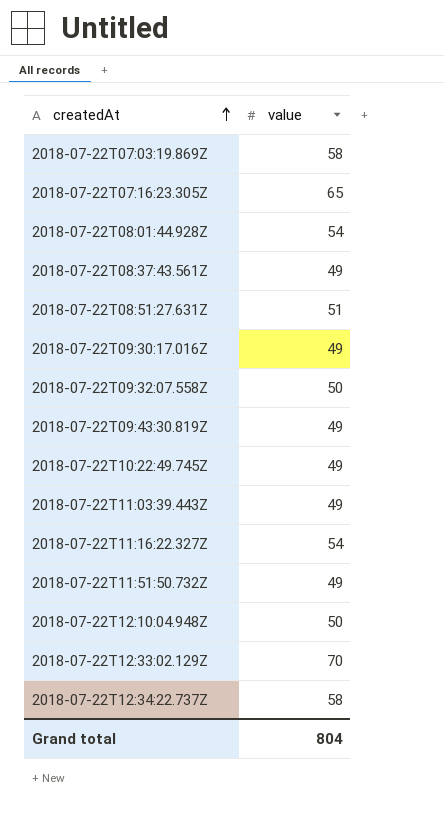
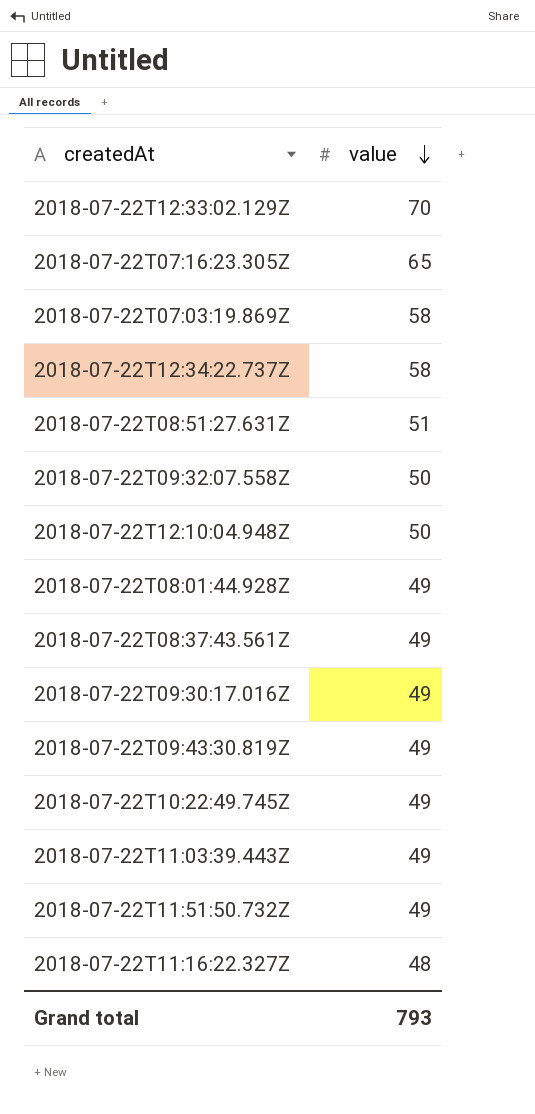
row order: createdAt ascending -> value descending
2018-07-22T08:01:44.928Z | value: 54 -> 49
2018-07-22T11:16:22.327Z | value: 54 -> 48
Grand total | value: 804 -> 793

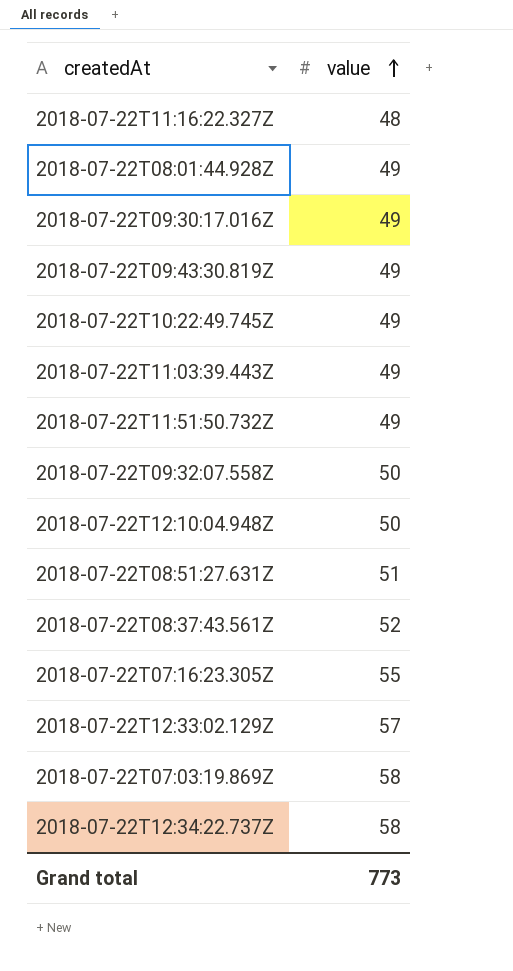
row order: value descending -> value ascending
2018-07-22T08:37:43.561Z | value: 49 -> 52
2018-07-22T07:16:23.305Z | value: 65 -> 55
2018-07-22T12:33:02.129Z | value: 70 -> 57
Grand total | value: 793 -> 773

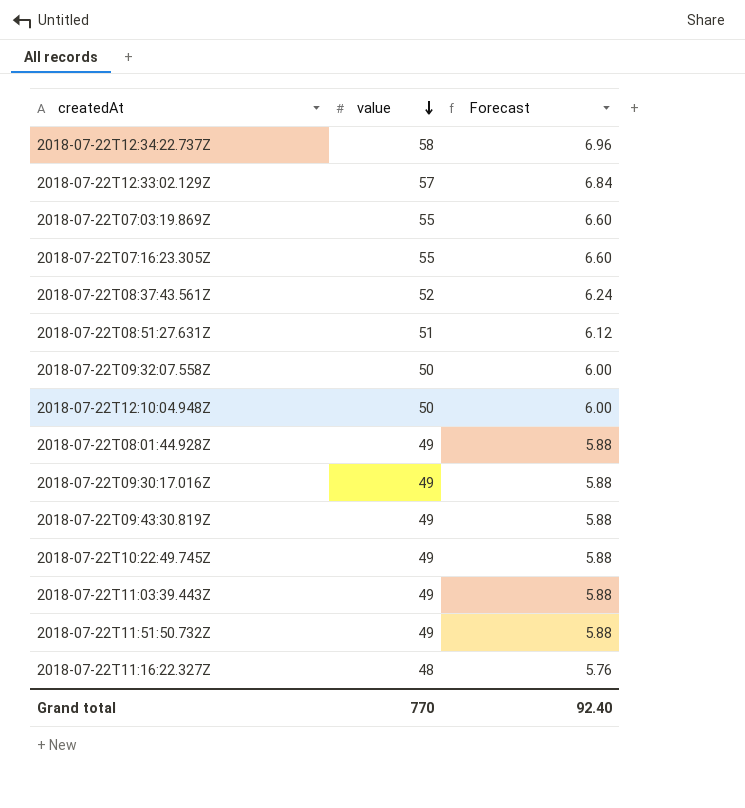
row order: value ascending -> value descending
column Forecast | formula: none -> [value] * 0.12
2018-07-22T07:03:19.869Z | value: 58 -> 55
Grand total | value: 773 -> 770

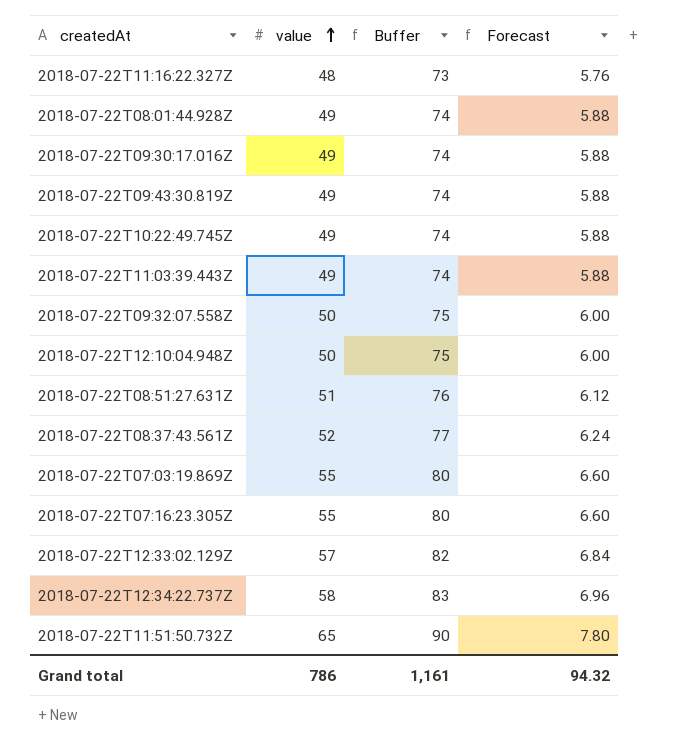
row order: value descending -> value ascending
column Buffer | formula: none -> [value] + 25
2018-07-22T11:51:50.732Z | value: 49 -> 65
2018-07-22T11:51:50.732Z | Forecast: 5.88 -> 7.80
Grand total | value: 770 -> 786
Grand total | Forecast: 92.40 -> 94.32

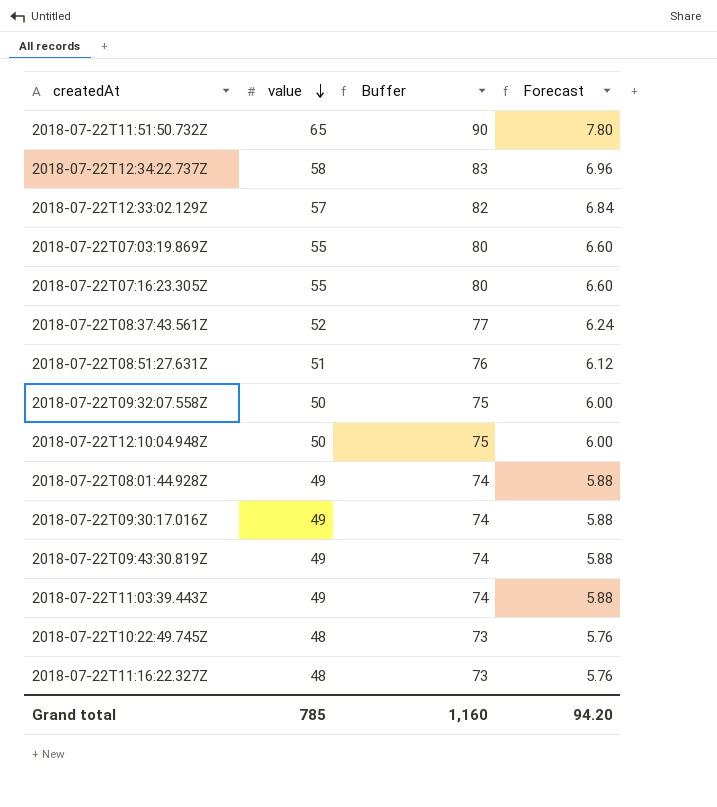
row order: value ascending -> value descending
2018-07-22T10:22:49.745Z | value: 49 -> 48
2018-07-22T10:22:49.745Z | Buffer: 74 -> 73
2018-07-22T10:22:49.745Z | Forecast: 5.88 -> 5.76
Grand total | value: 786 -> 785
Grand total | Buffer: 1,161 -> 1,160
Grand total | Forecast: 94.32 -> 94.20

